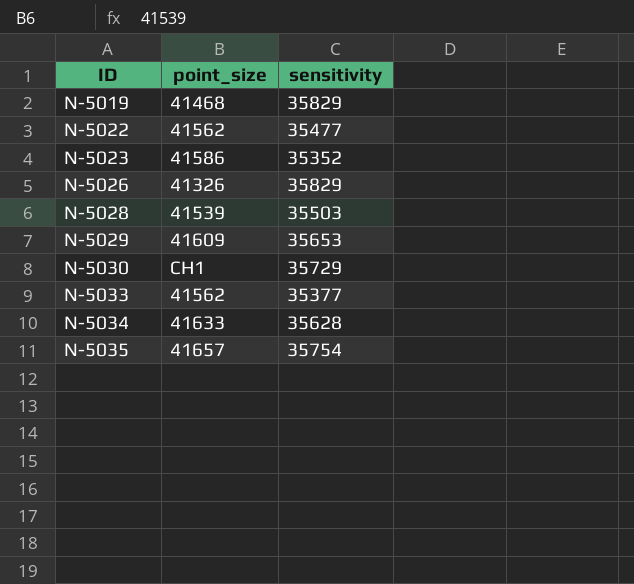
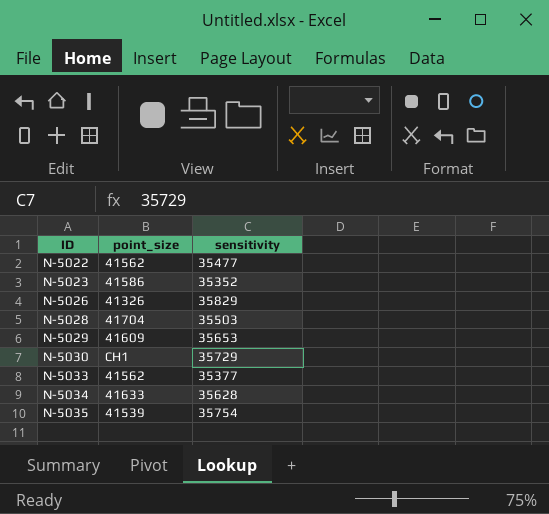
row N-5019: 41468 | 35829 -> none
N-5028 | point_size: 41539 -> 41704
N-5035 | point_size: 41657 -> 41539

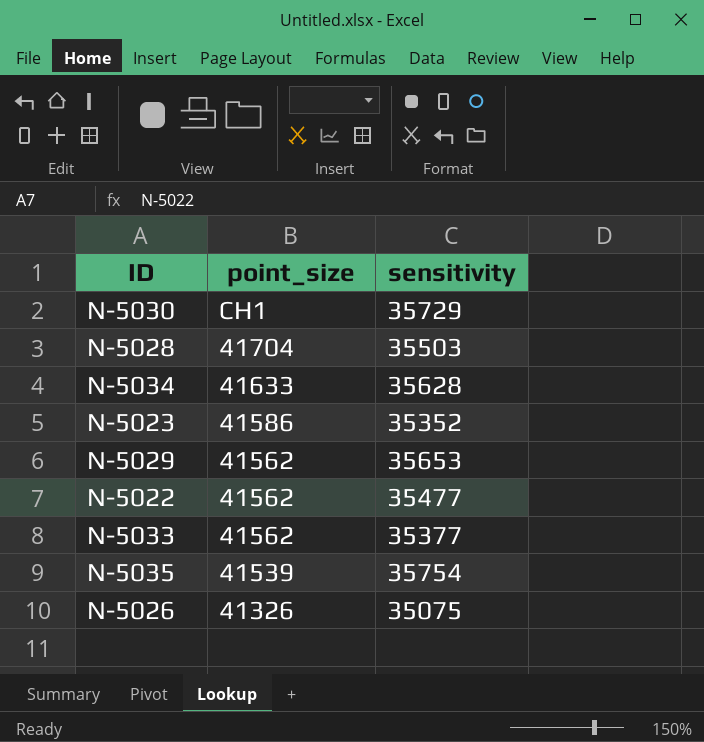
row order: ID ascending -> point_size descending
N-5029 | point_size: 41609 -> 41562
N-5026 | sensitivity: 35829 -> 35075

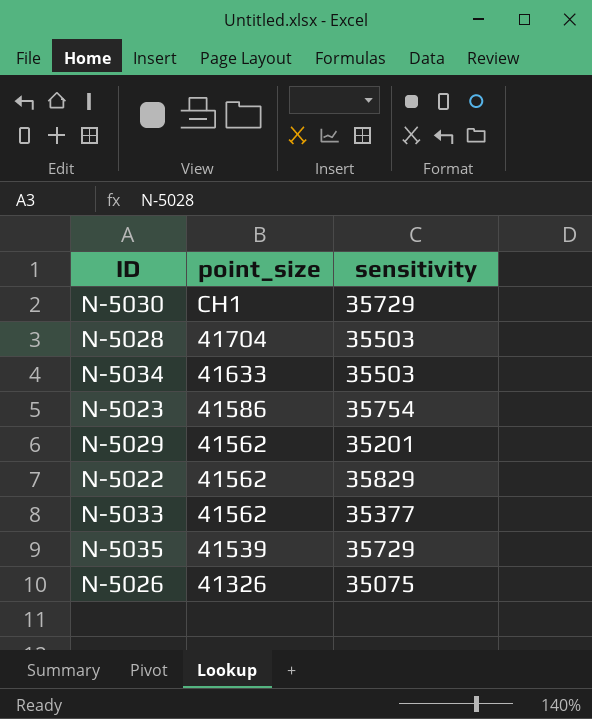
N-5034 | sensitivity: 35628 -> 35503
N-5023 | sensitivity: 35352 -> 35754
N-5029 | sensitivity: 35653 -> 35201
N-5022 | sensitivity: 35477 -> 35829
N-5035 | sensitivity: 35754 -> 35729

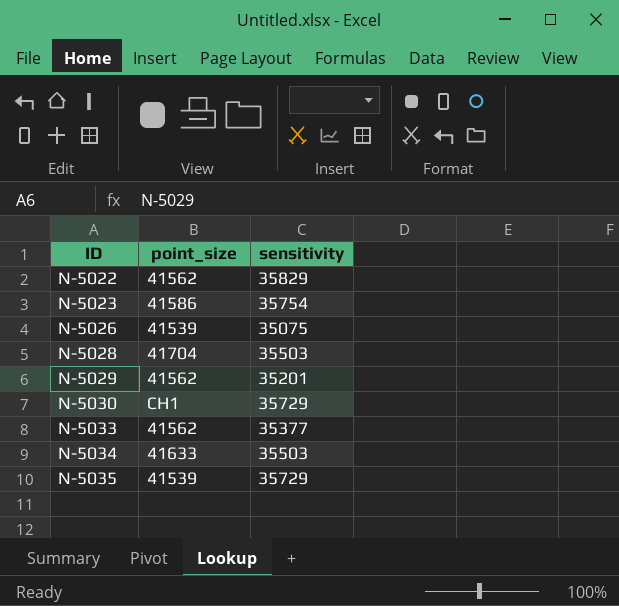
row order: point_size descending -> ID ascending
N-5026 | point_size: 41326 -> 41539

